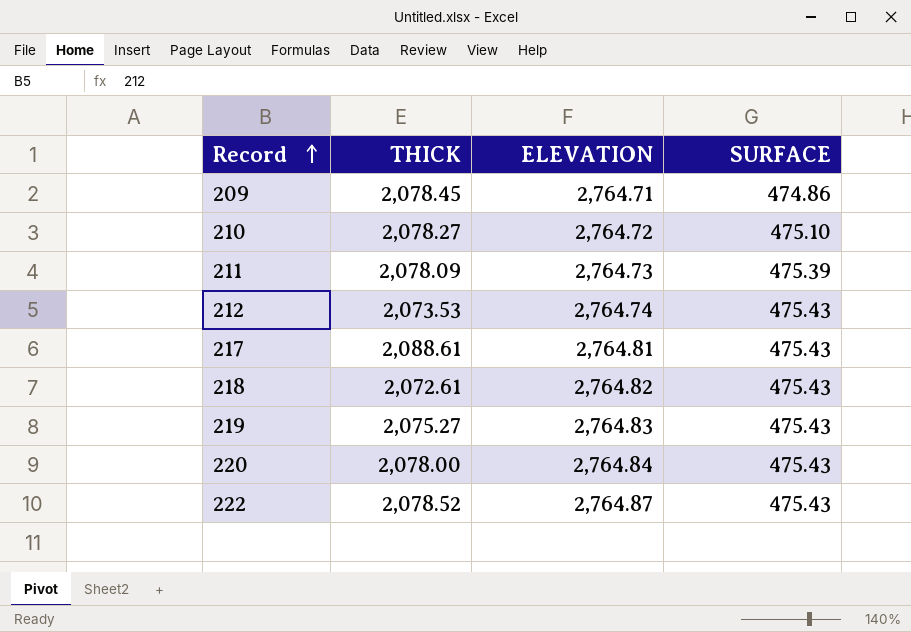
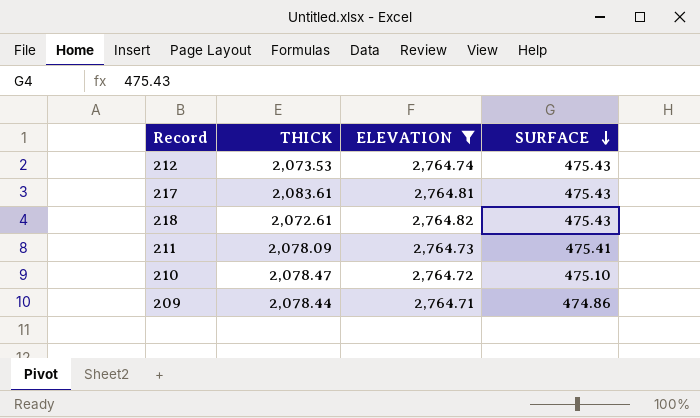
filter: none -> ELEVATION <= 2,764.82
row order: Record ascending -> SURFACE descending
217 | THICK: 2,088.61 -> 2,083.61
211 | SURFACE: 475.39 -> 475.41
210 | THICK: 2,078.27 -> 2,078.47
209 | THICK: 2,078.45 -> 2,078.44

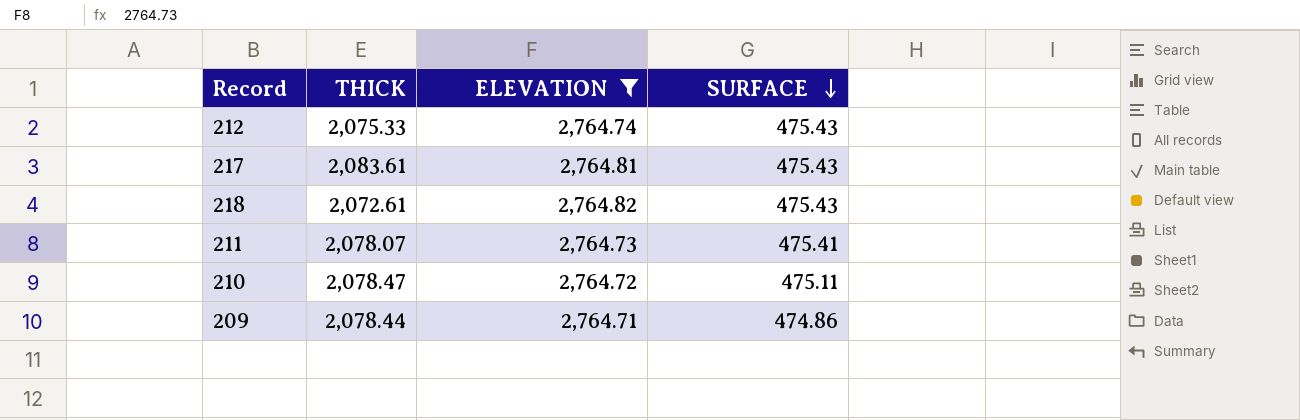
212 | THICK: 2,073.53 -> 2,075.33
211 | THICK: 2,078.09 -> 2,078.07
210 | SURFACE: 475.10 -> 475.11

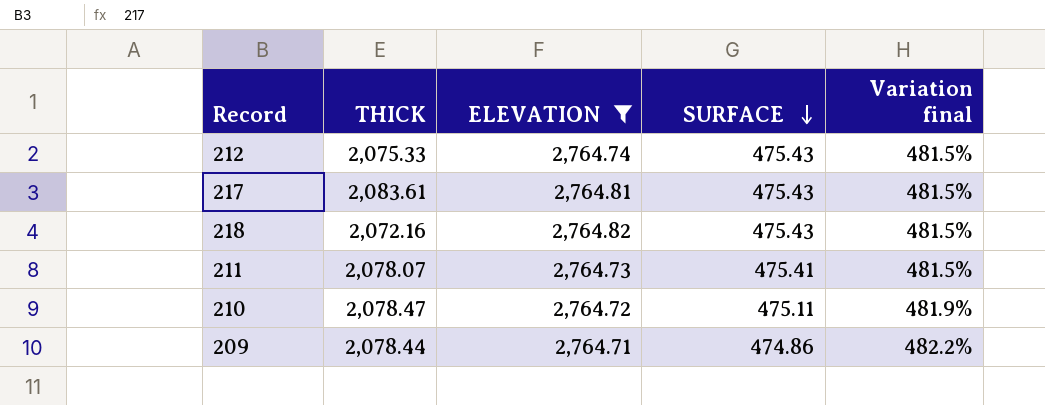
column Variation final | formula: none -> ([ELEVATION] - [SURFACE]) / [SURFACE]
218 | THICK: 2,072.61 -> 2,072.16

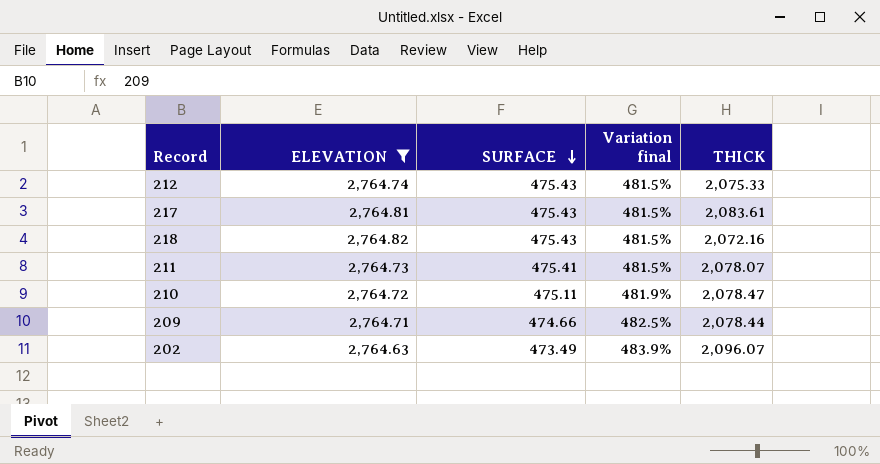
column THICK | position: 2 -> 5
209 | SURFACE: 474.86 -> 474.66
209 | Variation final: 482.2% -> 482.5%
row 202: none -> 2,764.63 | 473.49 | 483.9% | 2,096.07

